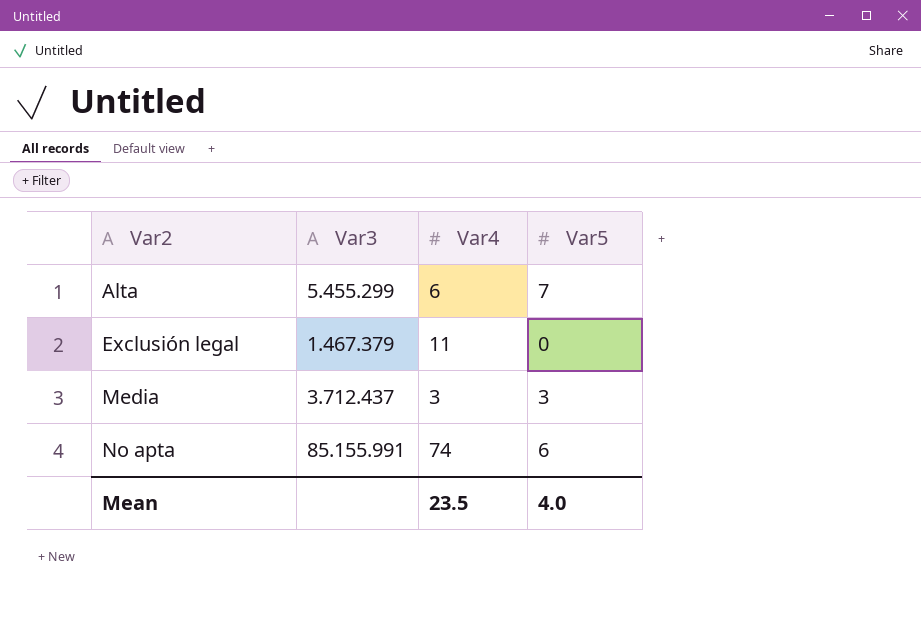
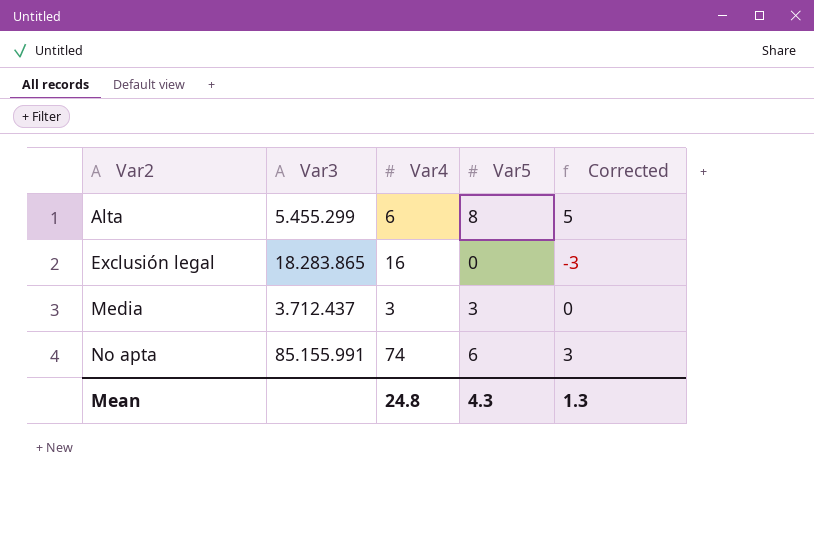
column Corrected | formula: none -> [Var5] - 3
Alta | Var5: 7 -> 8
Exclusión legal | Var3: 1.467.379 -> 18.283.865
Exclusión legal | Var4: 11 -> 16
Mean | Var4: 23.5 -> 24.8
Mean | Var5: 4.0 -> 4.3

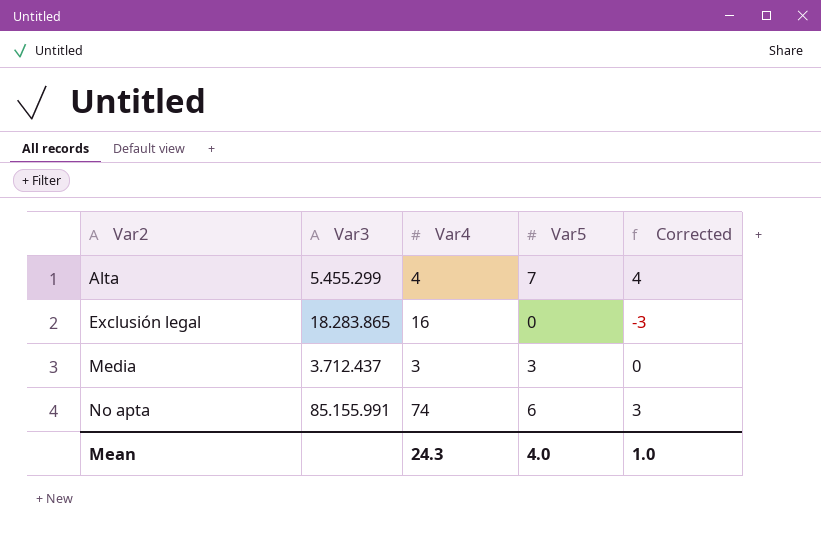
Alta | Var4: 6 -> 4
Alta | Var5: 8 -> 7
Alta | Corrected: 5 -> 4
Mean | Var4: 24.8 -> 24.3
Mean | Var5: 4.3 -> 4.0
Mean | Corrected: 1.3 -> 1.0

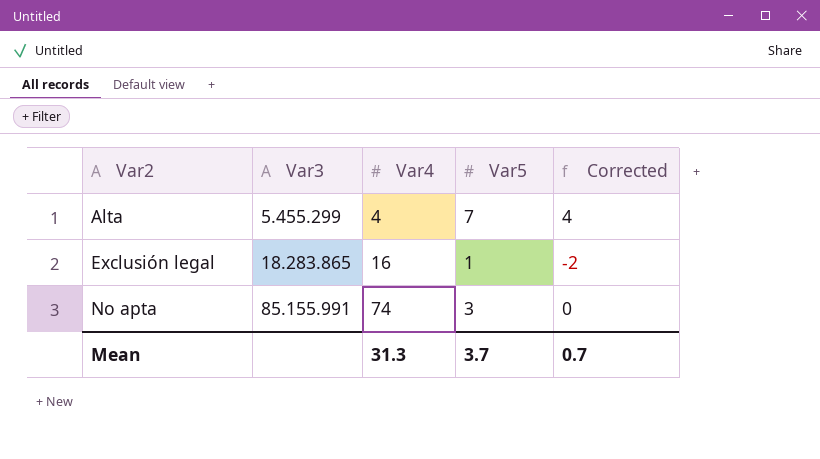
row Media: 3.712.437 | 3 | 3 | 0 -> none
Exclusión legal | Var5: 0 -> 1
Exclusión legal | Corrected: -3 -> -2
No apta | Var5: 6 -> 3
No apta | Corrected: 3 -> 0
Mean | Var4: 24.3 -> 31.3
Mean | Var5: 4.0 -> 3.7
Mean | Corrected: 1.0 -> 0.7

